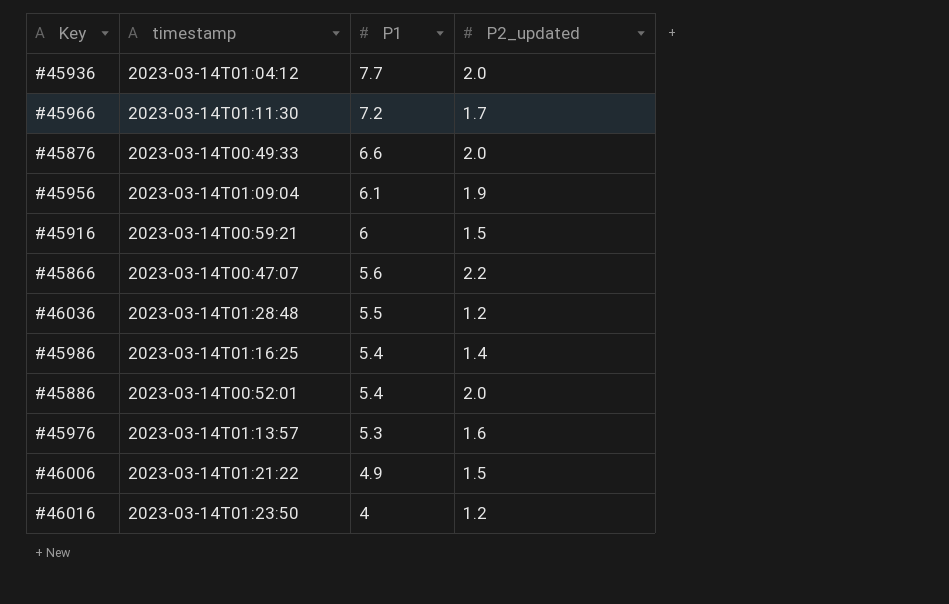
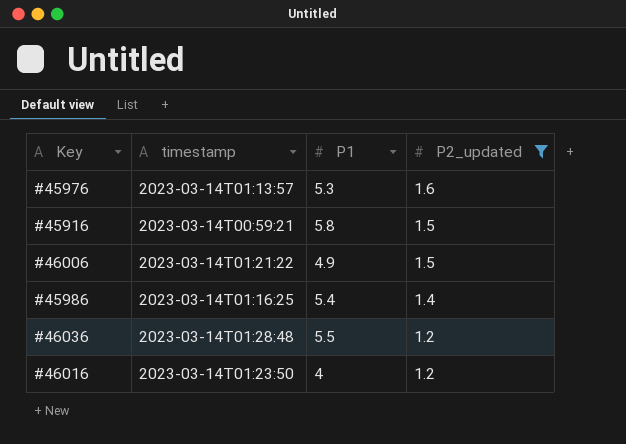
filter: none -> P2_updated <= 1.6
row order: P1 descending -> P2_updated descending
#45916 | P1: 6 -> 5.8

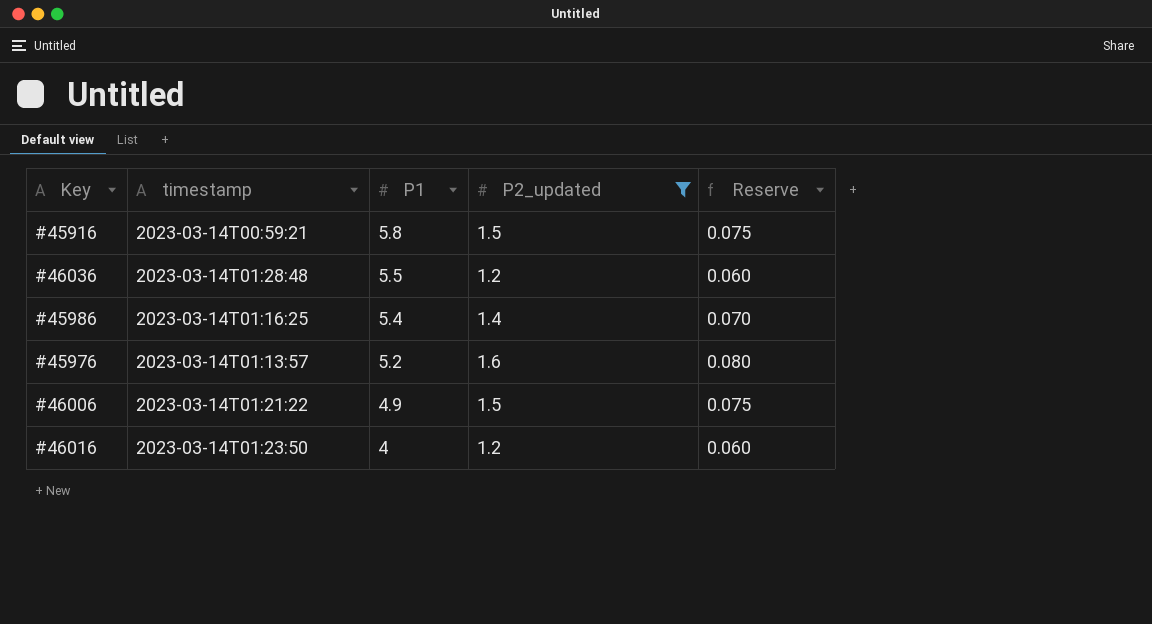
row order: P2_updated descending -> P1 descending
column Reserve | formula: none -> [P2_updated] * 0.05
#45976 | P1: 5.3 -> 5.2

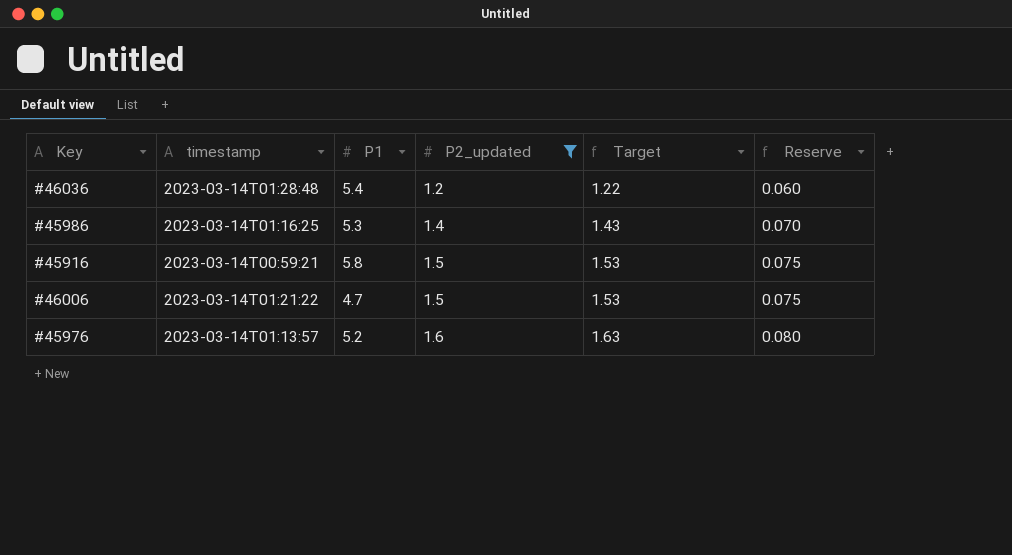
row order: P1 descending -> P2_updated ascending
column Target | formula: none -> [P2_updated] * 1.02
row #46016: 2023-03-14T01:23:50 | 4 | 1.2 | 0.060 -> none
#46036 | P1: 5.5 -> 5.4
#45986 | P1: 5.4 -> 5.3
#46006 | P1: 4.9 -> 4.7

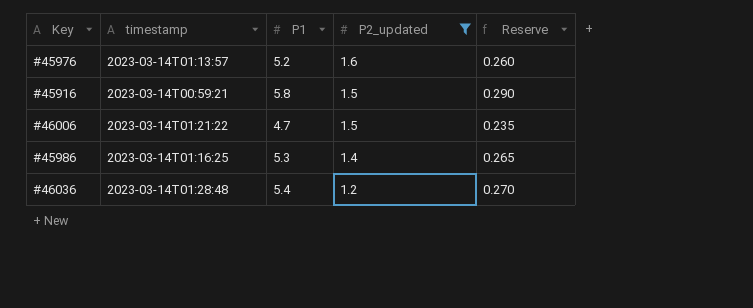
row order: P2_updated ascending -> P2_updated descending
column Target | formula: [P2_updated] * 1.02 -> none
column Reserve | formula: [P2_updated] * 0.05 -> [P1] * 0.05

